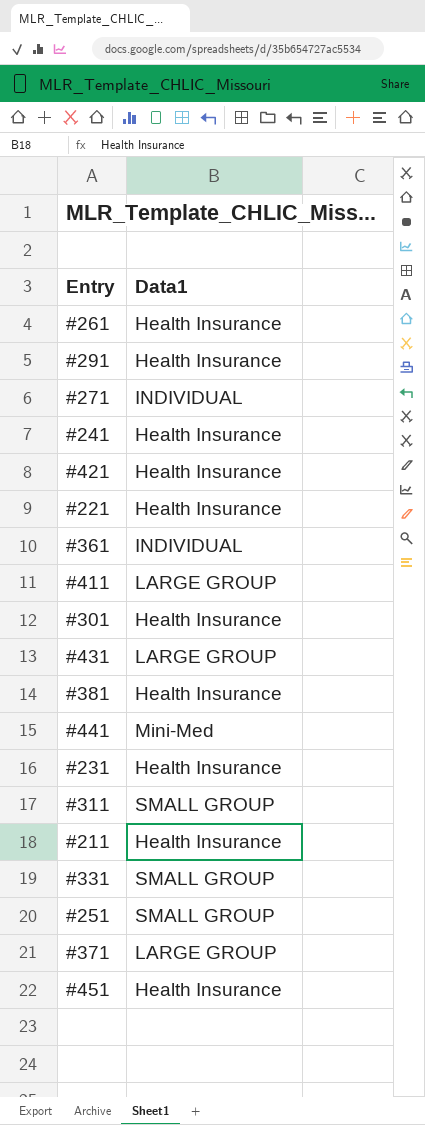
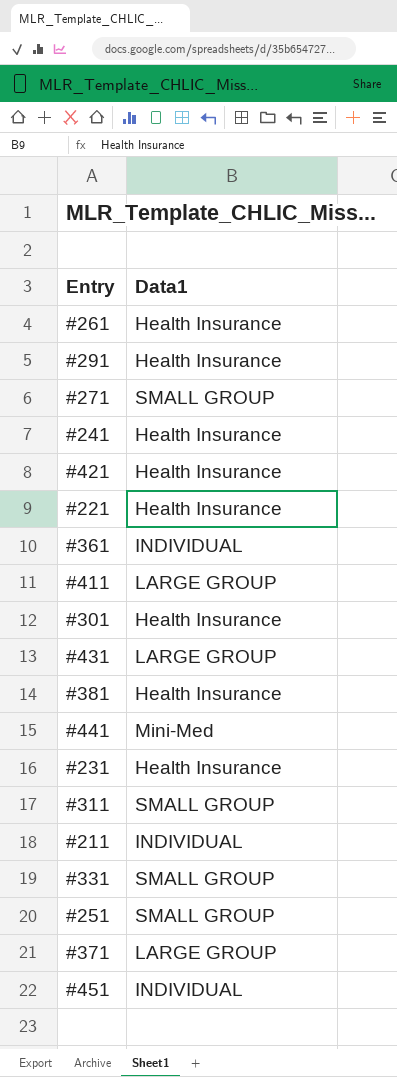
#271 | Data1: INDIVIDUAL -> SMALL GROUP
#211 | Data1: Health Insurance -> INDIVIDUAL
#451 | Data1: Health Insurance -> INDIVIDUAL

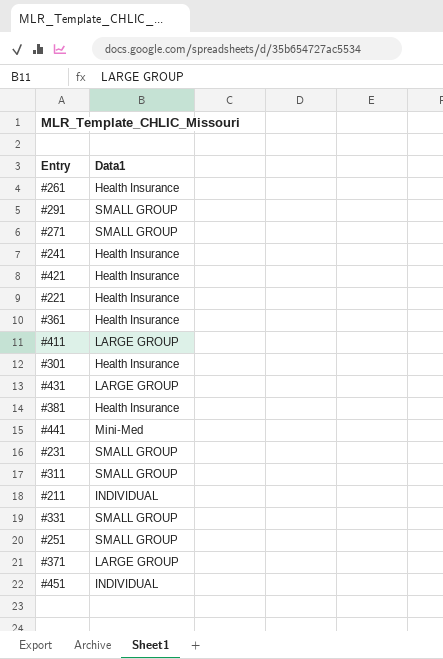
#291 | Data1: Health Insurance -> SMALL GROUP
#361 | Data1: INDIVIDUAL -> Health Insurance
#231 | Data1: Health Insurance -> SMALL GROUP

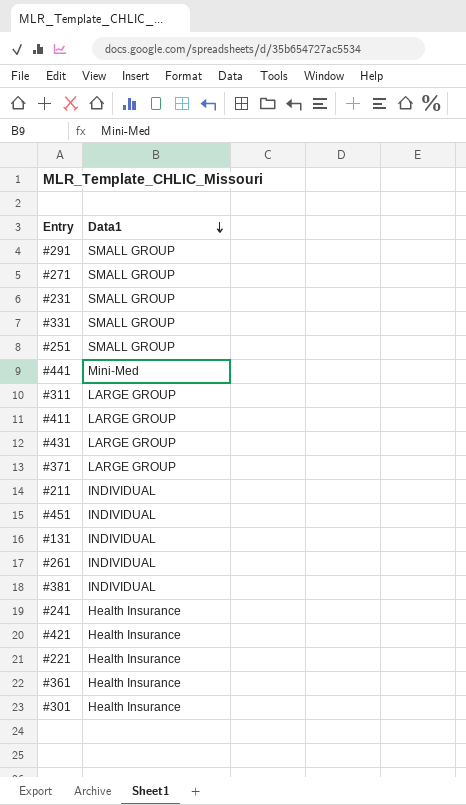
row order: none -> Data1 descending
#311 | Data1: SMALL GROUP -> LARGE GROUP
row #131: none -> INDIVIDUAL
#261 | Data1: Health Insurance -> INDIVIDUAL
#381 | Data1: Health Insurance -> INDIVIDUAL

